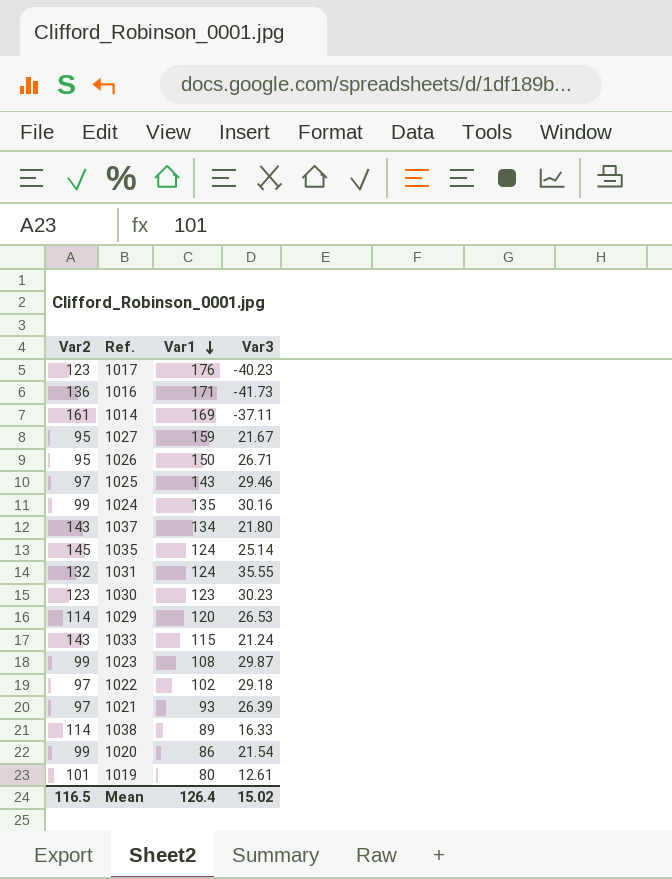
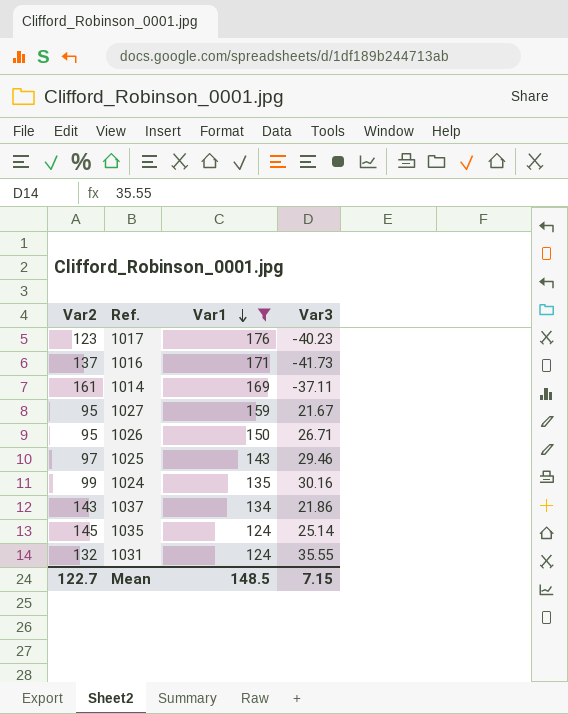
filter: none -> Var1 >= 124
1016 | Var2: 136 -> 137
1037 | Var3: 21.80 -> 21.86
Mean | Var2: 116.5 -> 122.7
Mean | Var1: 126.4 -> 148.5
Mean | Var3: 15.02 -> 7.15

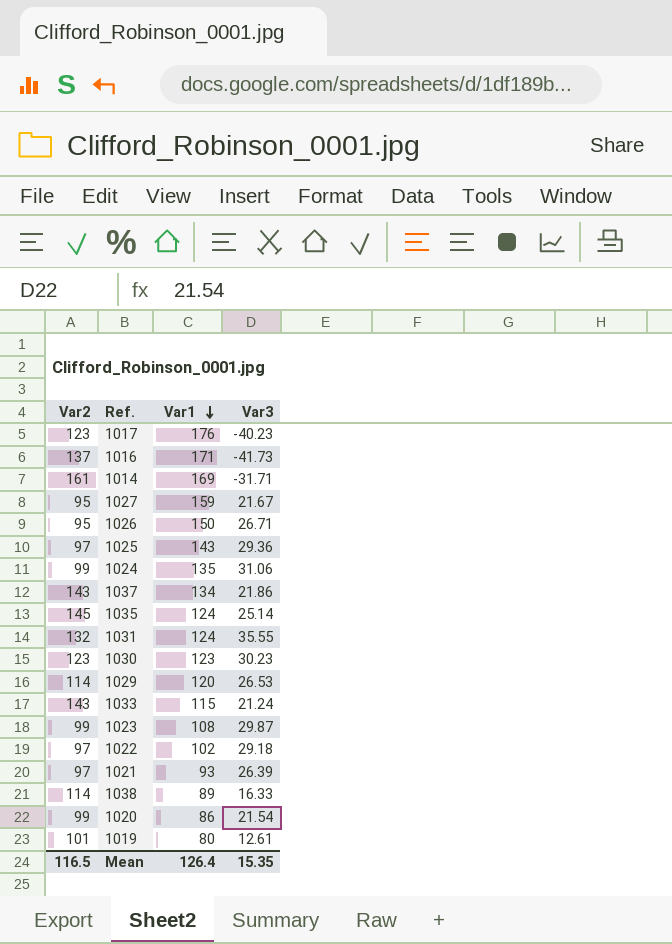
filter: Var1 >= 124 -> none
1014 | Var3: -37.11 -> -31.71
1025 | Var3: 29.46 -> 29.36
1024 | Var3: 30.16 -> 31.06
Mean | Var2: 122.7 -> 116.5
Mean | Var1: 148.5 -> 126.4
Mean | Var3: 7.15 -> 15.35

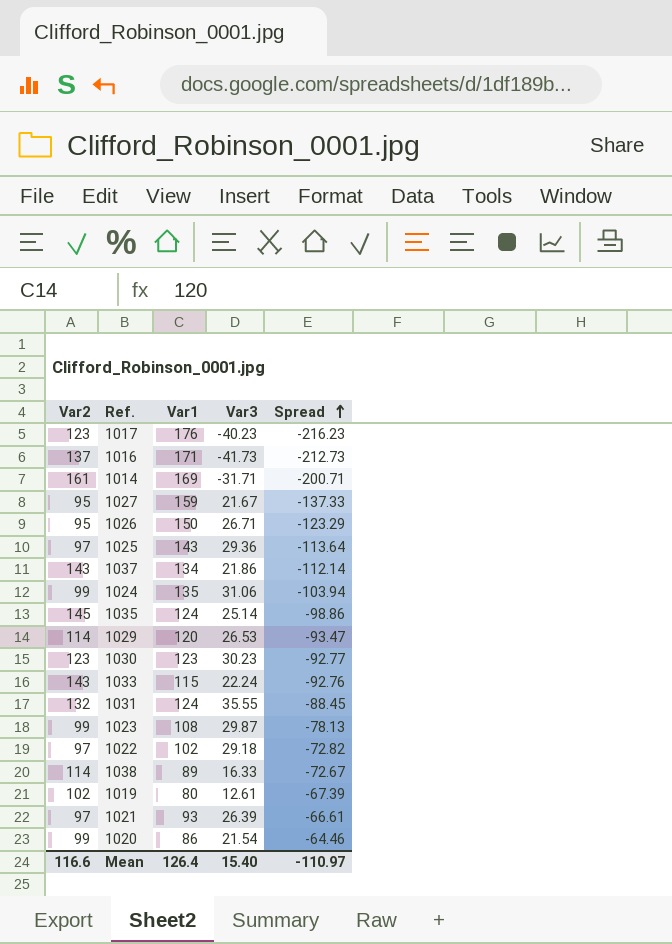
row order: Var1 descending -> Spread ascending
column Spread | formula: none -> [Var3] - [Var1]
1033 | Var3: 21.24 -> 22.24
1019 | Var2: 101 -> 102
Mean | Var2: 116.5 -> 116.6
Mean | Var3: 15.35 -> 15.40

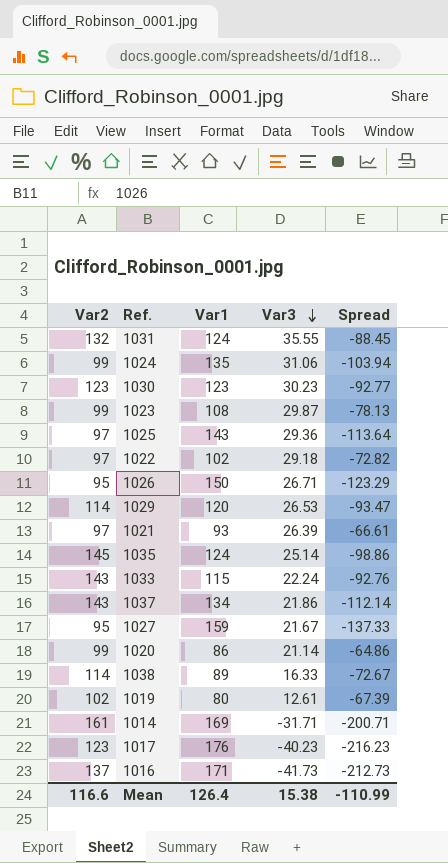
row order: Spread ascending -> Var3 descending
1020 | Var3: 21.54 -> 21.14
1020 | Spread: -64.46 -> -64.86
Mean | Var3: 15.40 -> 15.38
Mean | Spread: -110.97 -> -110.99

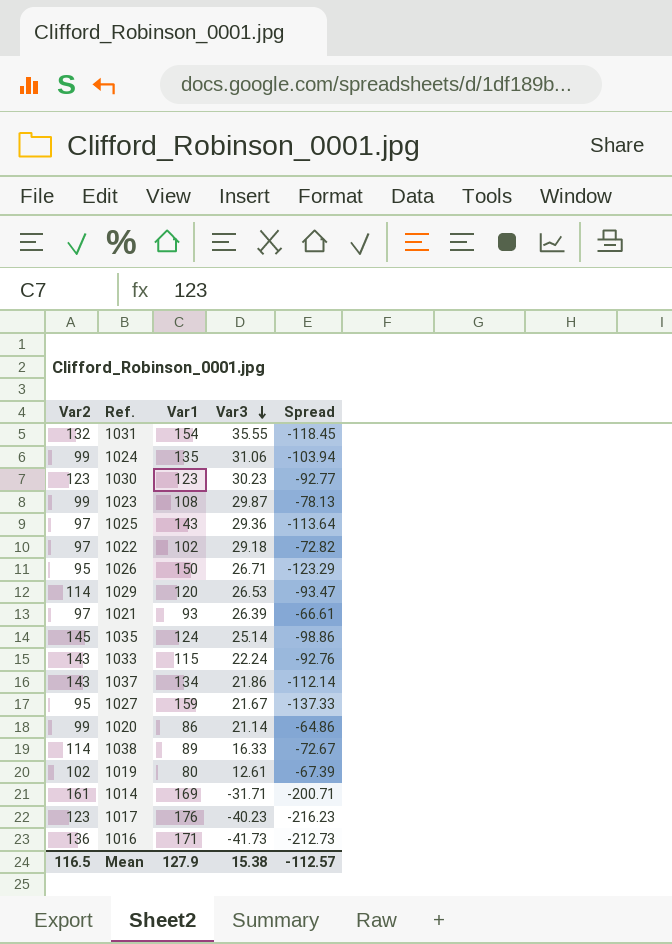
1031 | Var1: 124 -> 154
1031 | Spread: -88.45 -> -118.45
1016 | Var2: 137 -> 136
Mean | Var2: 116.6 -> 116.5
Mean | Var1: 126.4 -> 127.9
Mean | Spread: -110.99 -> -112.57

